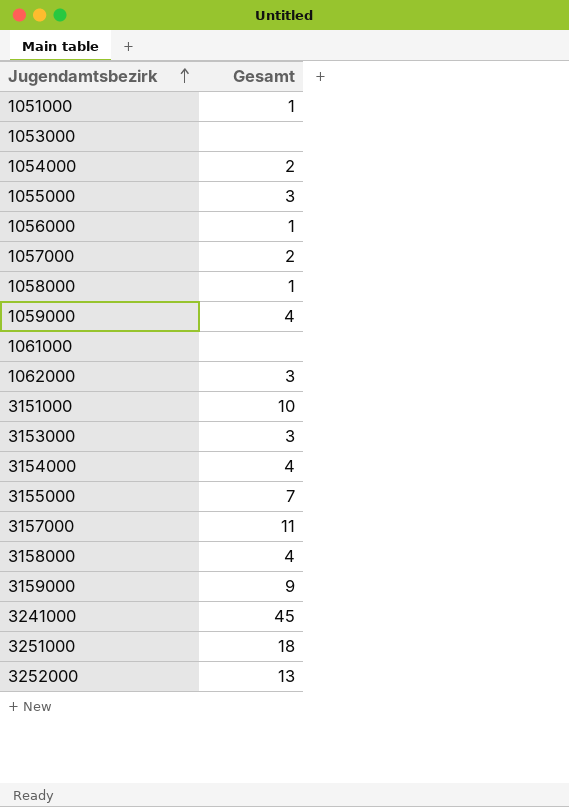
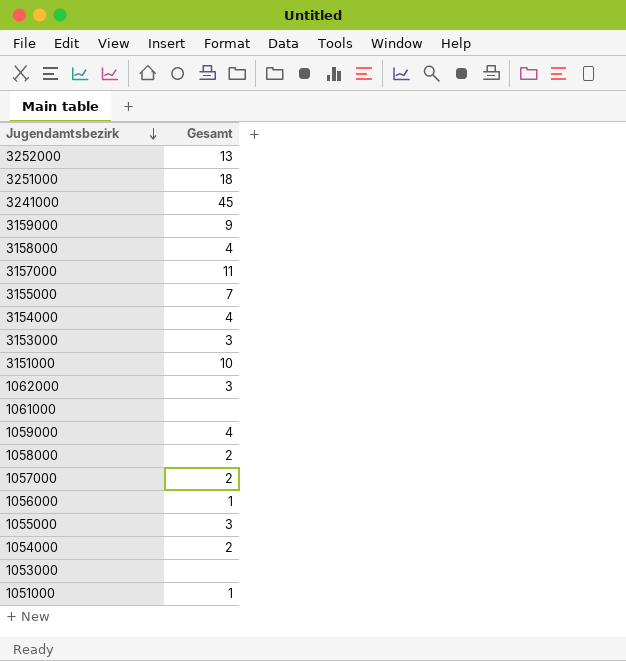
row order: Jugendamtsbezirk ascending -> Jugendamtsbezirk descending
1058000 | Gesamt: 1 -> 2

